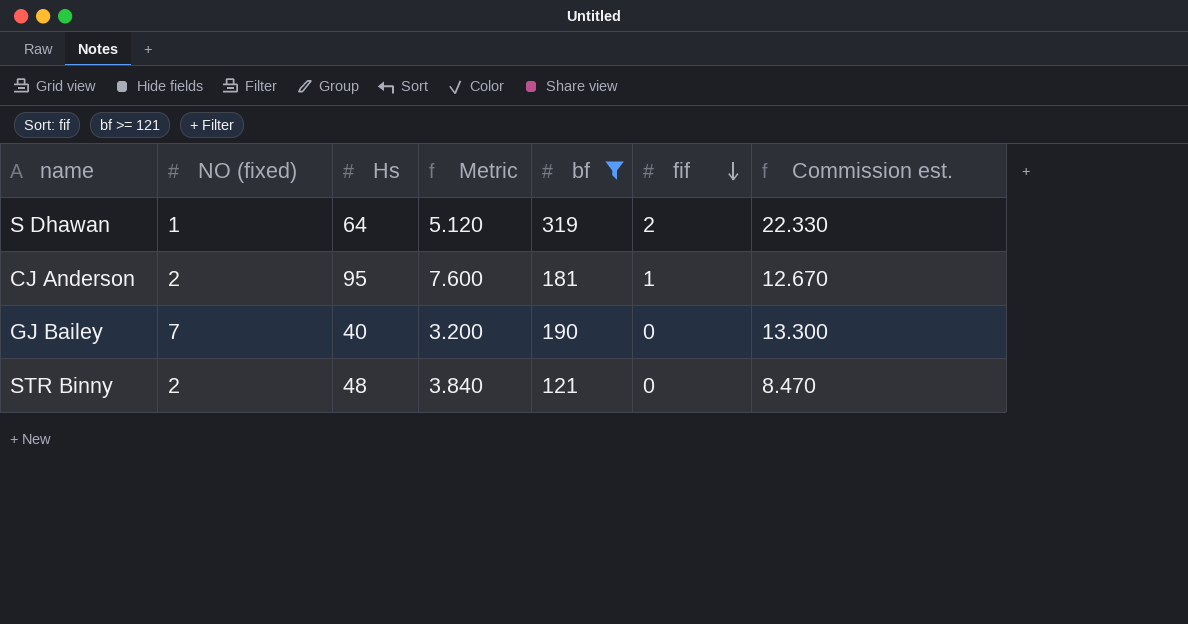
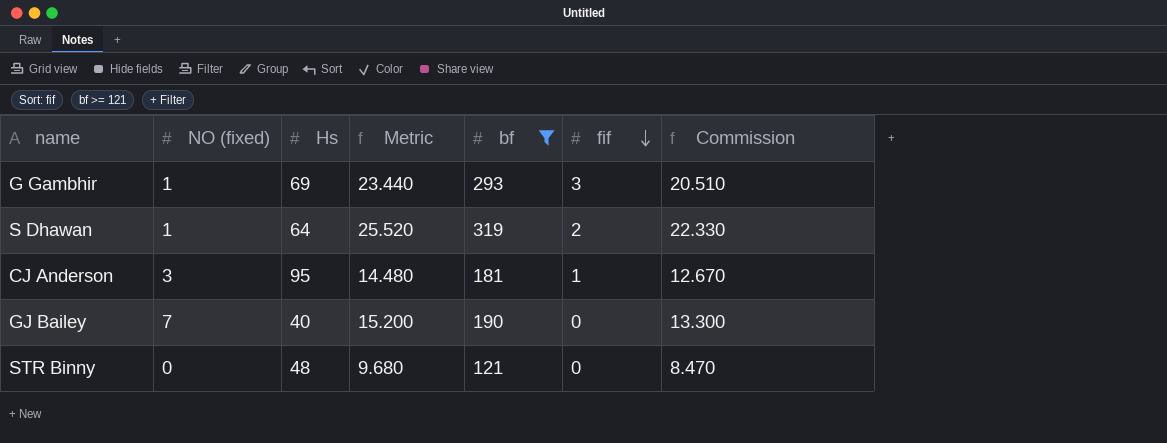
column Metric | formula: [Hs] * 0.08 -> [bf] * 0.08
column name: Commission est. -> Commission
row G Gambhir: none -> 1 | 69 | 23.440 | 293 | 3 | 20.510
CJ Anderson | NO (fixed): 2 -> 3
STR Binny | NO (fixed): 2 -> 0

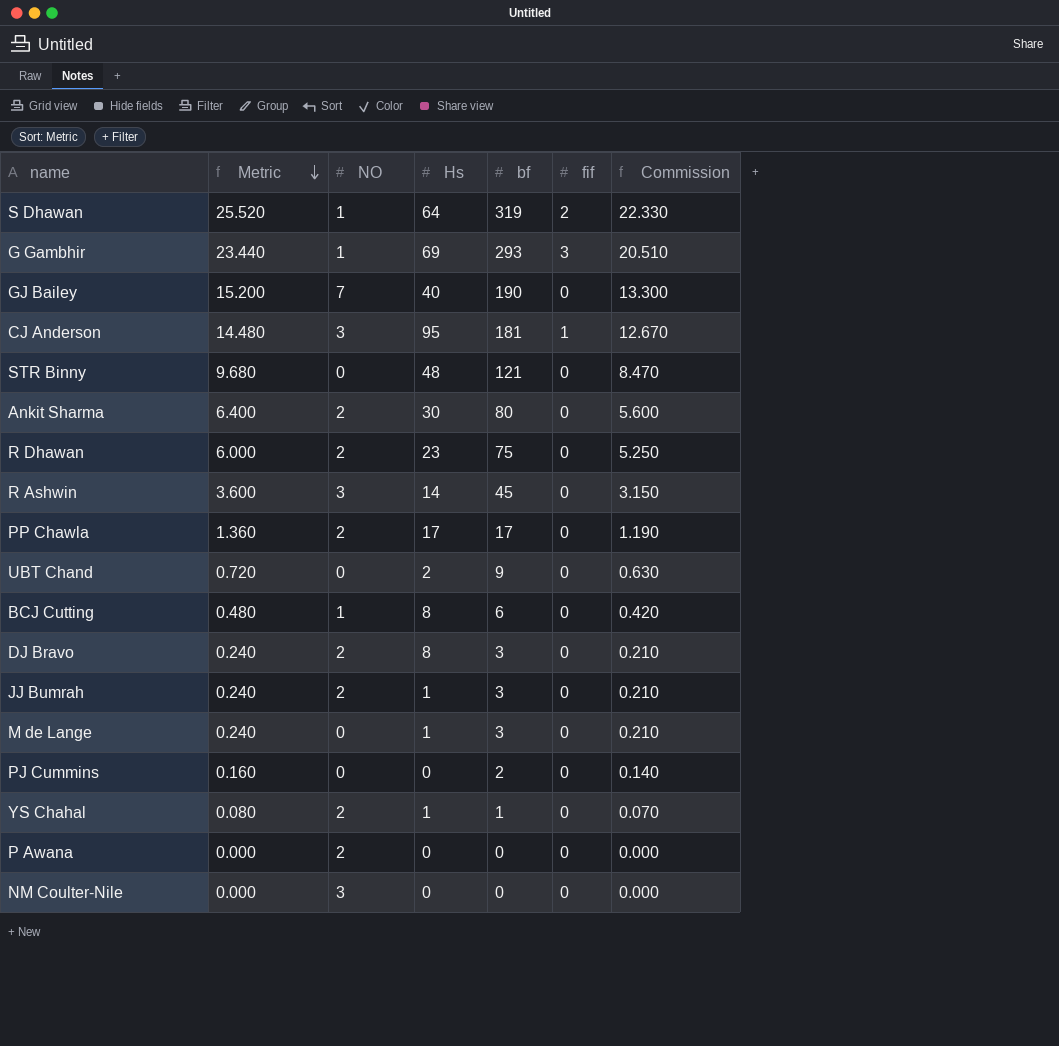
filter: bf >= 121 -> none
row order: fif descending -> Metric descending
column Metric | position: 4 -> 2
column name: NO (fixed) -> NO

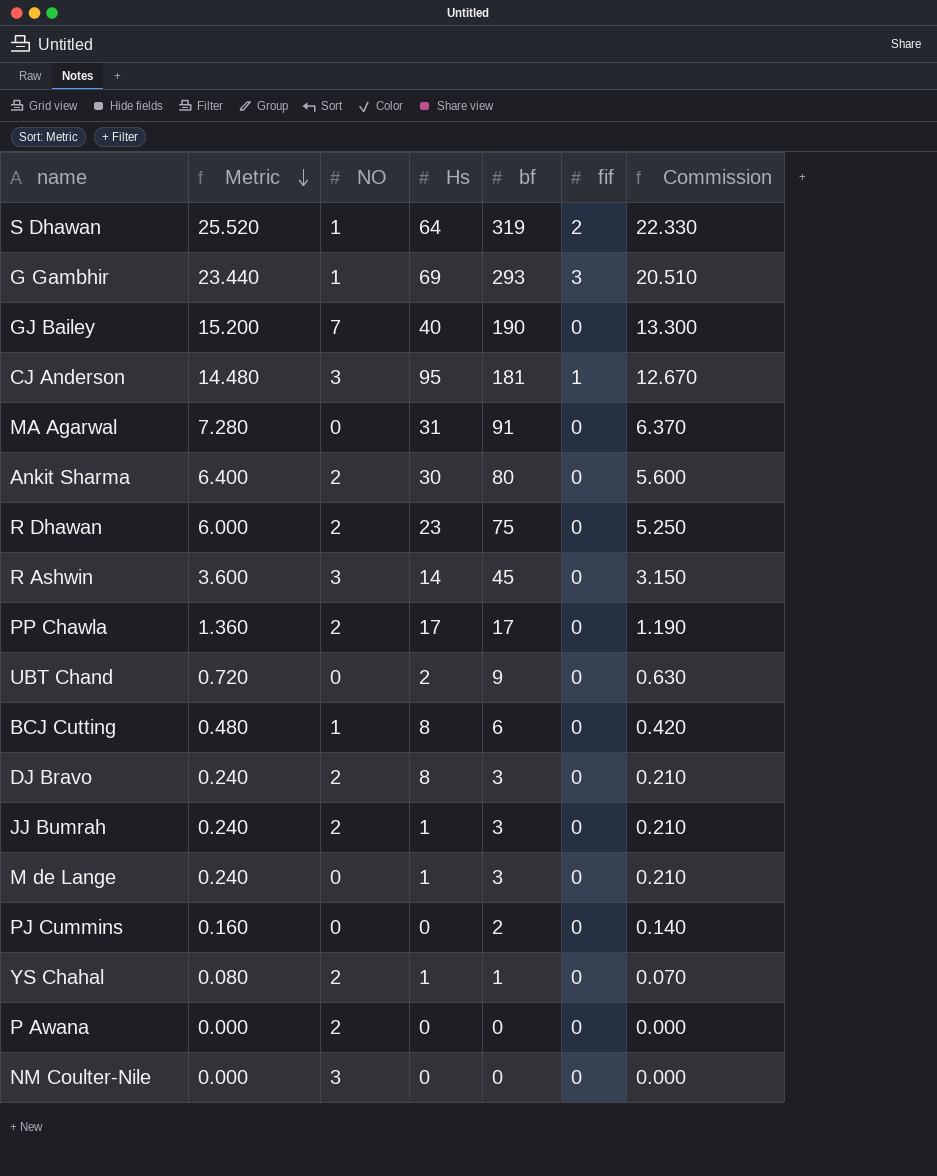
row STR Binny: 9.680 | 0 | 48 | 121 | 0 | 8.470 -> none
row MA Agarwal: none -> 7.280 | 0 | 31 | 91 | 0 | 6.370

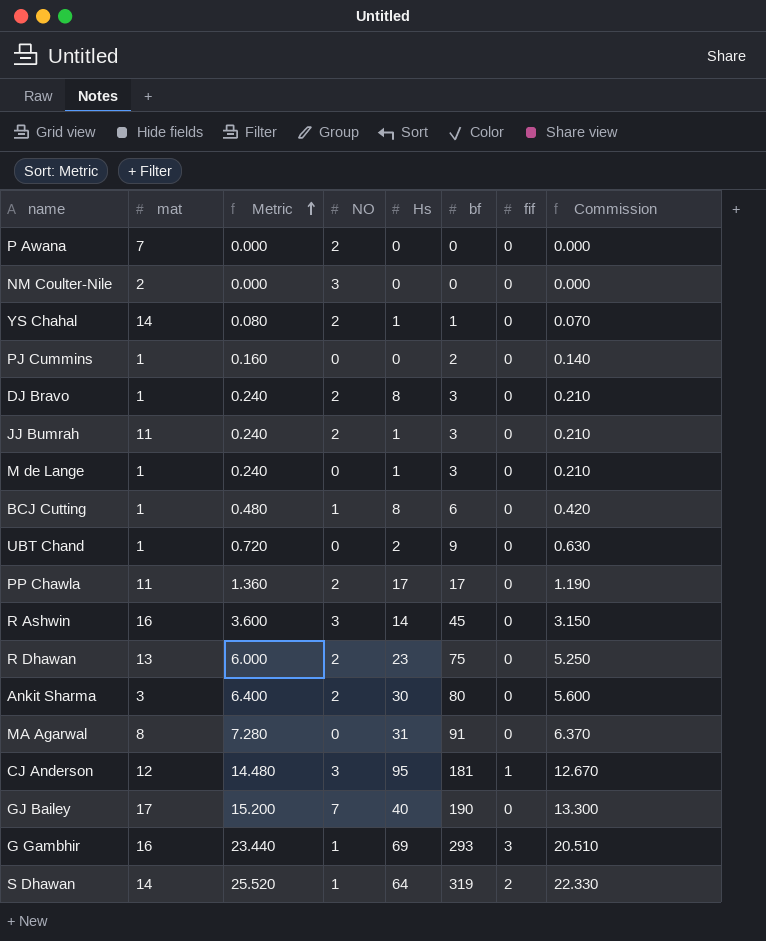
row order: Metric descending -> Metric ascending
column mat | position: none -> 2

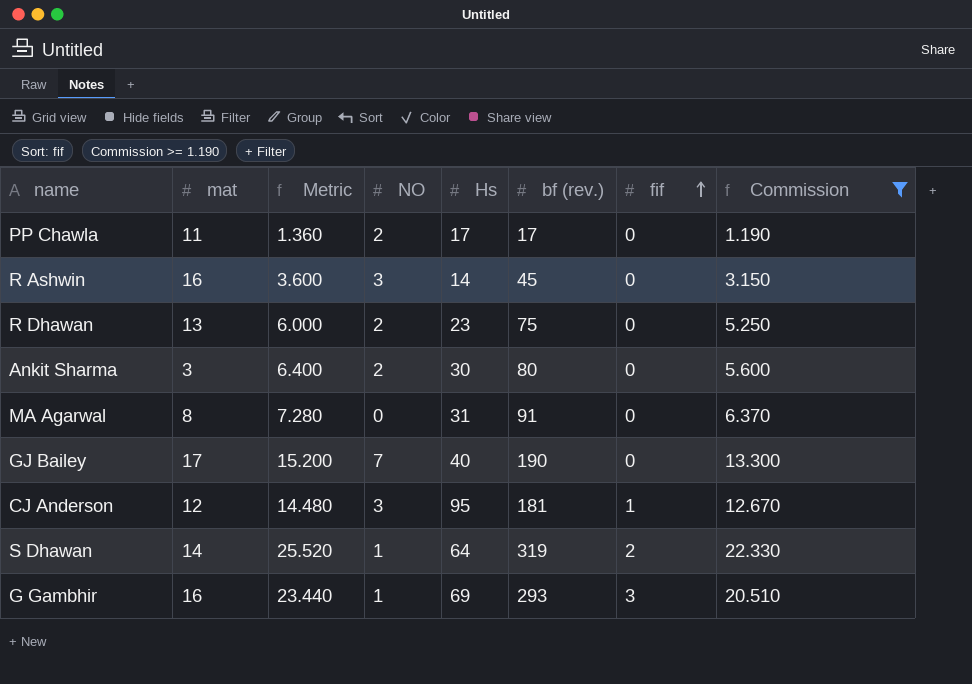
filter: none -> Commission >= 1.190
row order: Metric ascending -> fif ascending
column name: bf -> bf (rev.)

